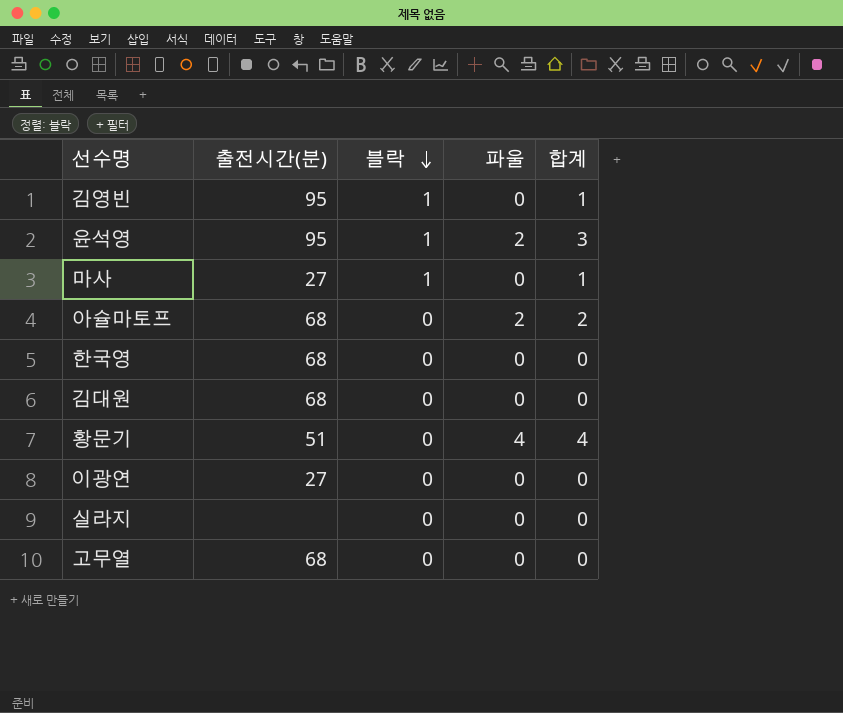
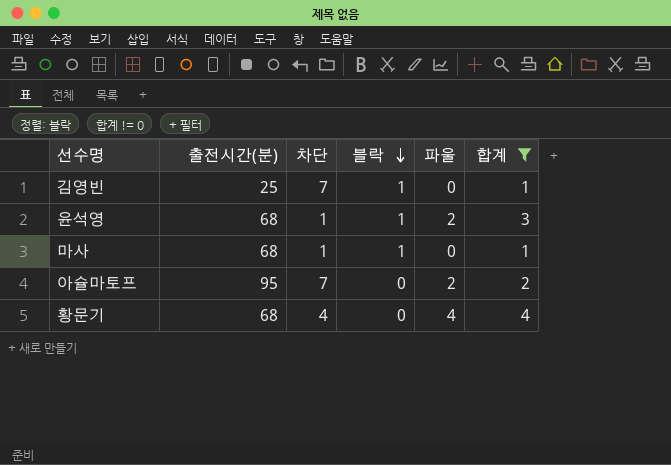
filter: none -> 합계 != 0
column 차단 | position: none -> 3
김영빈 | 출전시간(분): 95 -> 25
윤석영 | 출전시간(분): 95 -> 68
마사 | 출전시간(분): 27 -> 68
아슐마토프 | 출전시간(분): 68 -> 95
황문기 | 출전시간(분): 51 -> 68

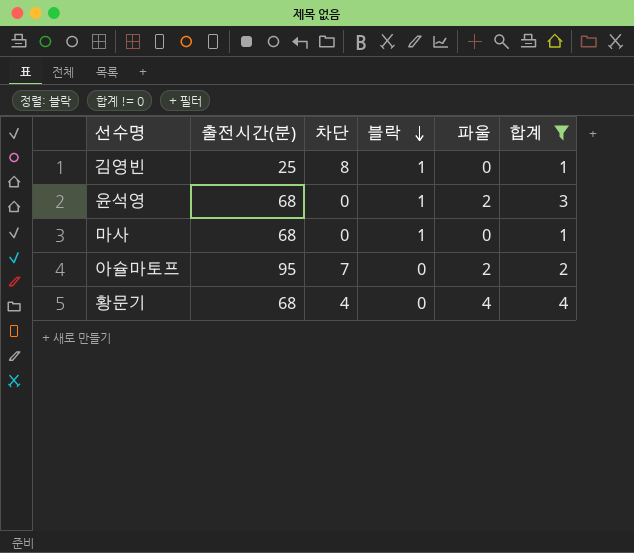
김영빈 | 차단: 7 -> 8
윤석영 | 차단: 1 -> 0
마사 | 차단: 1 -> 0

